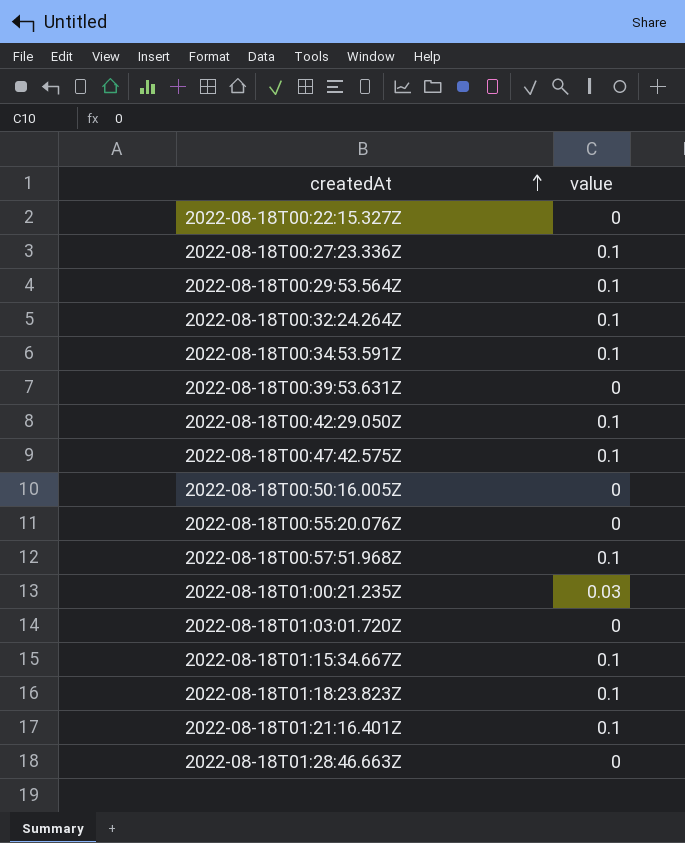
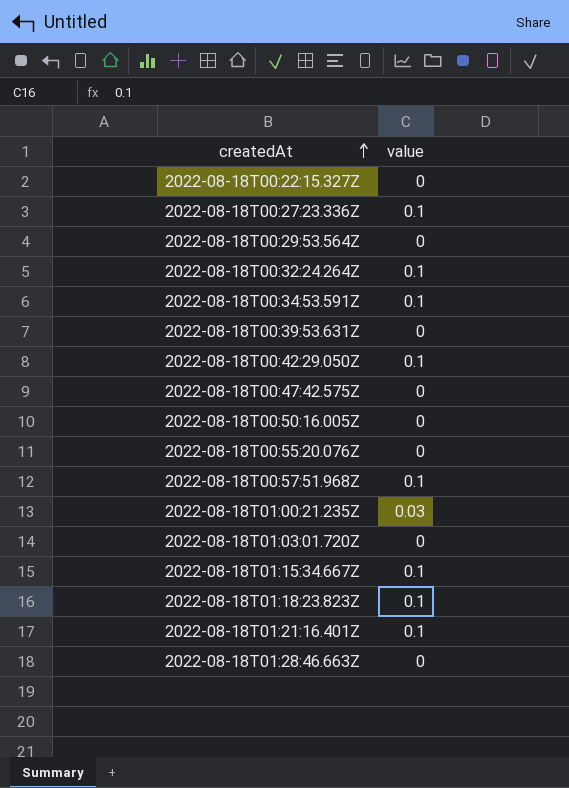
2022-08-18T00:29:53.564Z | value: 0.1 -> 0
2022-08-18T00:47:42.575Z | value: 0.1 -> 0

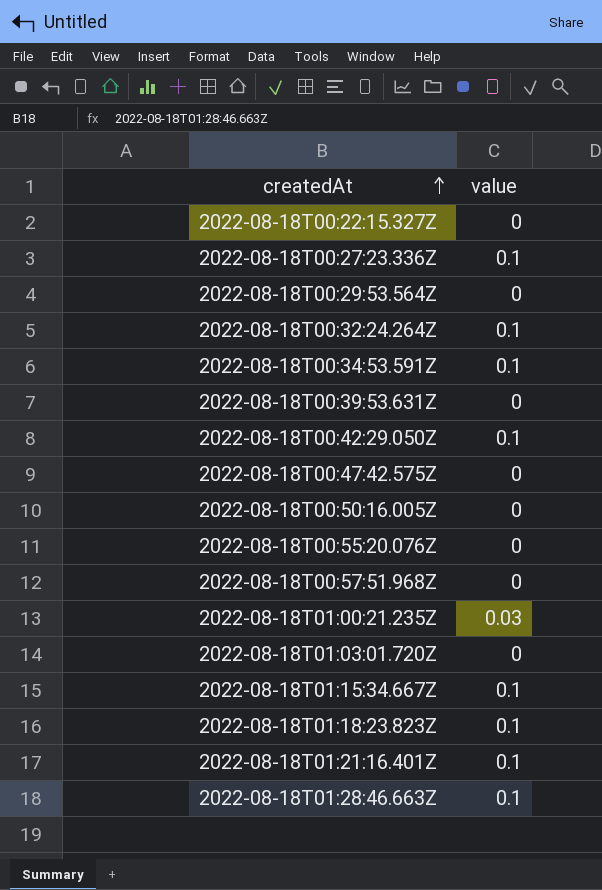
2022-08-18T00:57:51.968Z | value: 0.1 -> 0
2022-08-18T01:28:46.663Z | value: 0 -> 0.1

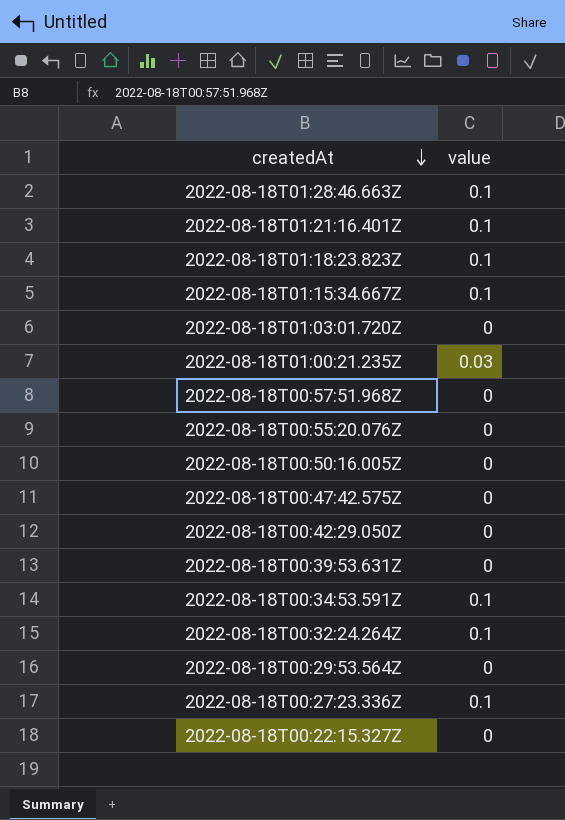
row order: createdAt ascending -> createdAt descending
2022-08-18T00:42:29.050Z | value: 0.1 -> 0

